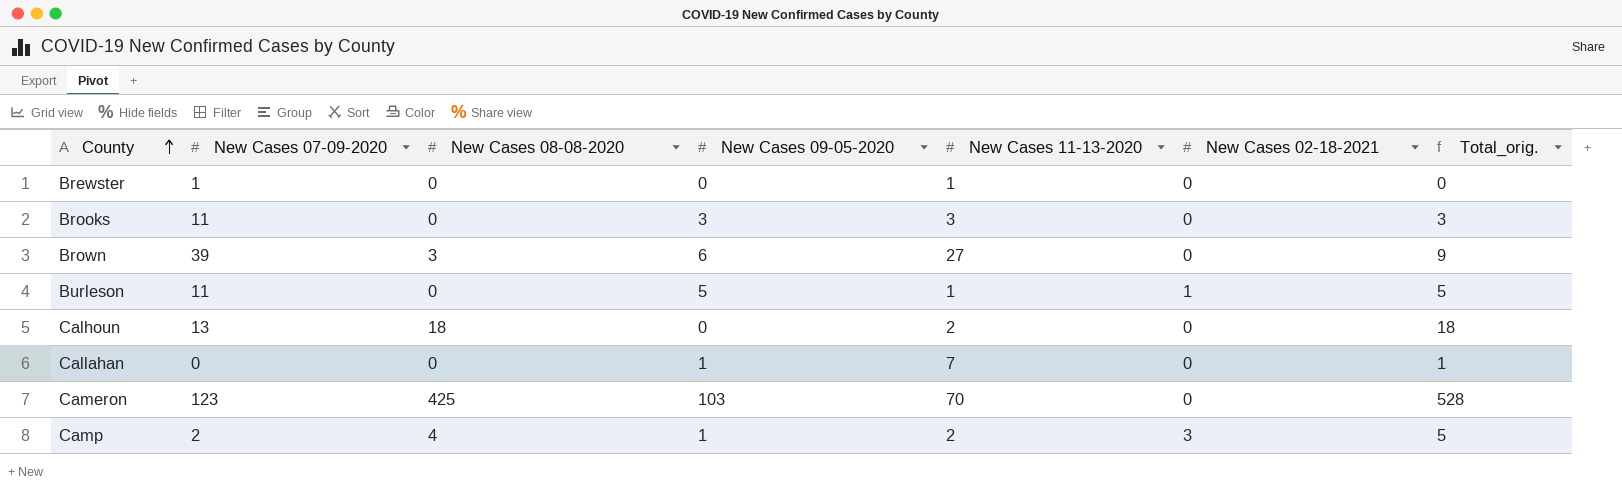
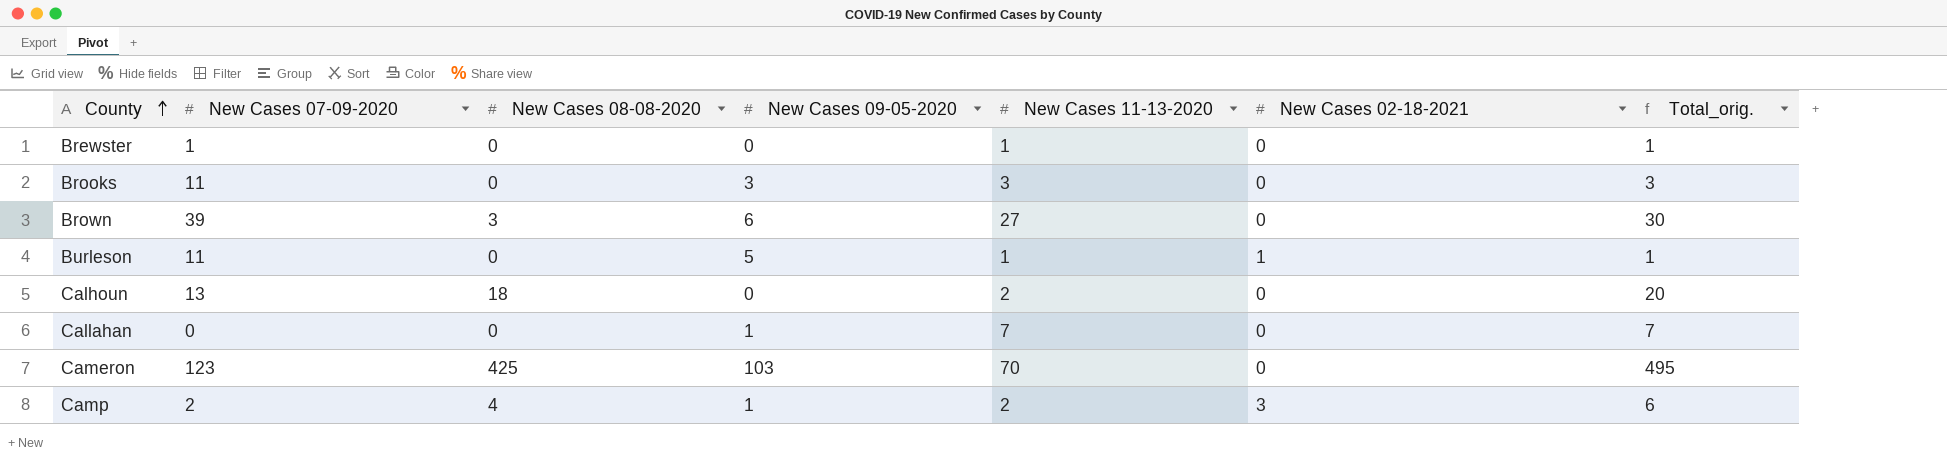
column Total_orig. | formula: [New Cases 08-08-2020] + [New Cases 09-05-2020] -> [New Cases 08-08-2020] + [New Cases 11-13-2020]

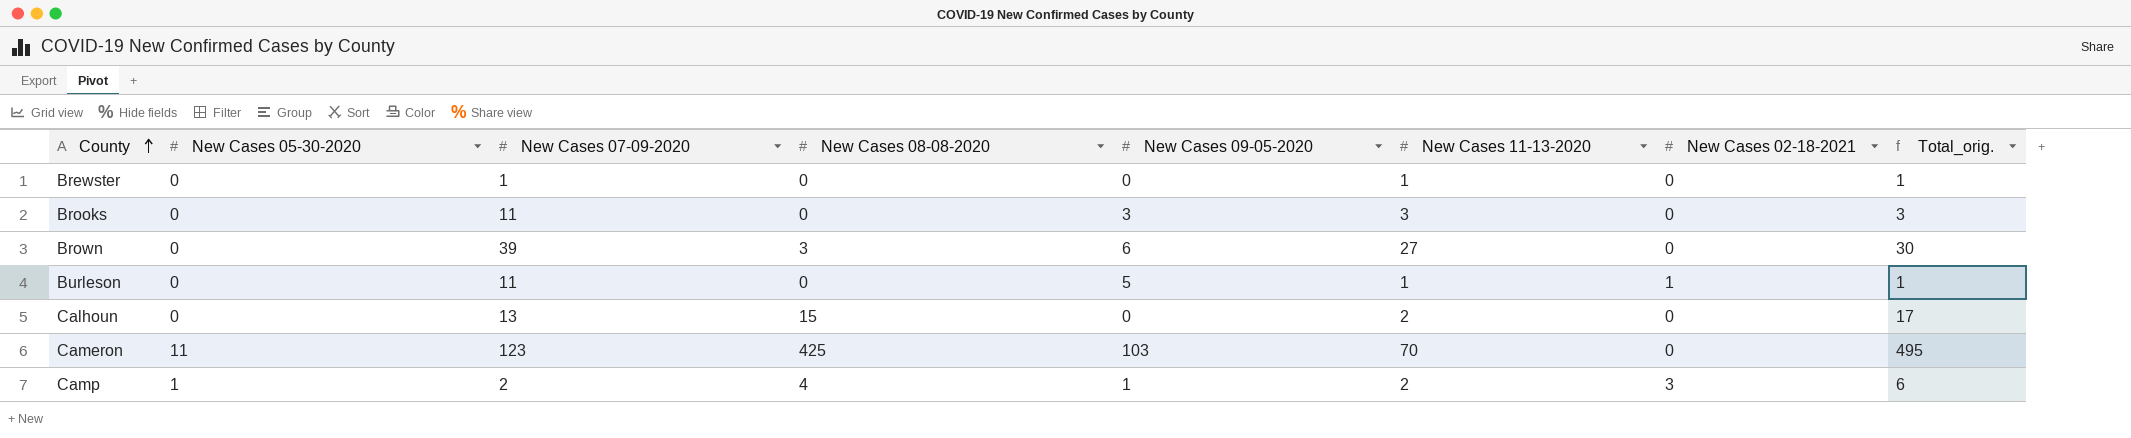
column New Cases 05-30-2020 | position: none -> 2
row Callahan: 0 | 0 | 1 | 7 | 0 | 7 -> none
Calhoun | New Cases 08-08-2020: 18 -> 15
Calhoun | Total_orig.: 20 -> 17

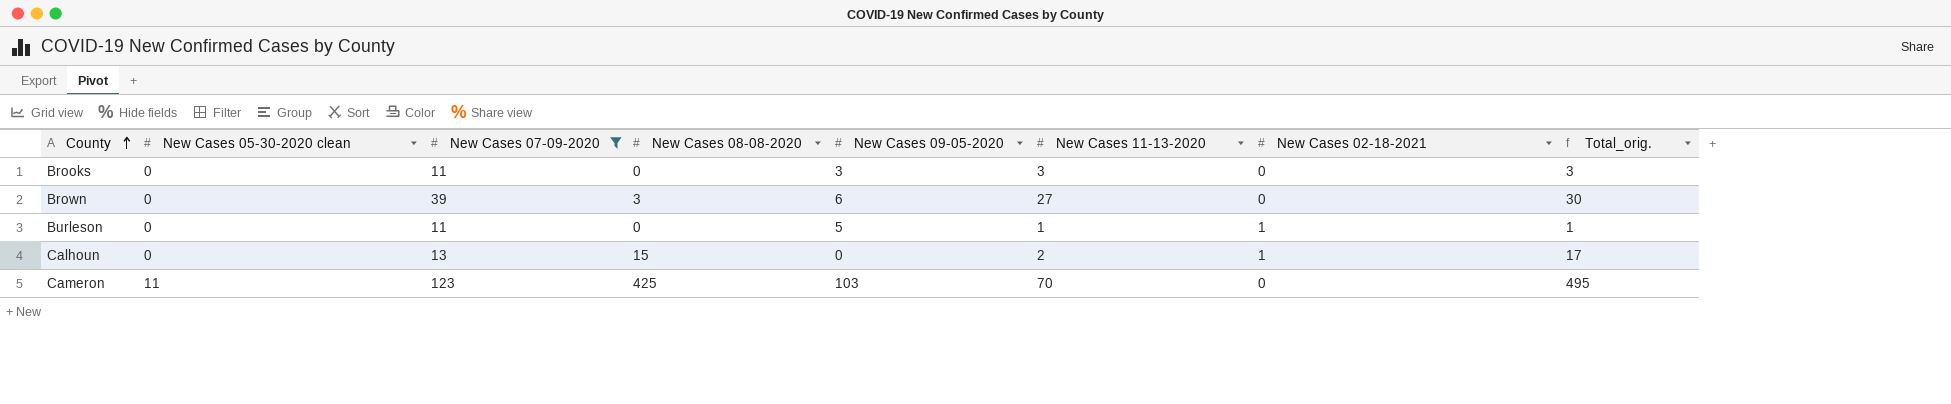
filter: none -> New Cases 07-09-2020 >= 11
column name: New Cases 05-30-2020 -> New Cases 05-30-2020 clean
Calhoun | New Cases 02-18-2021: 0 -> 1

